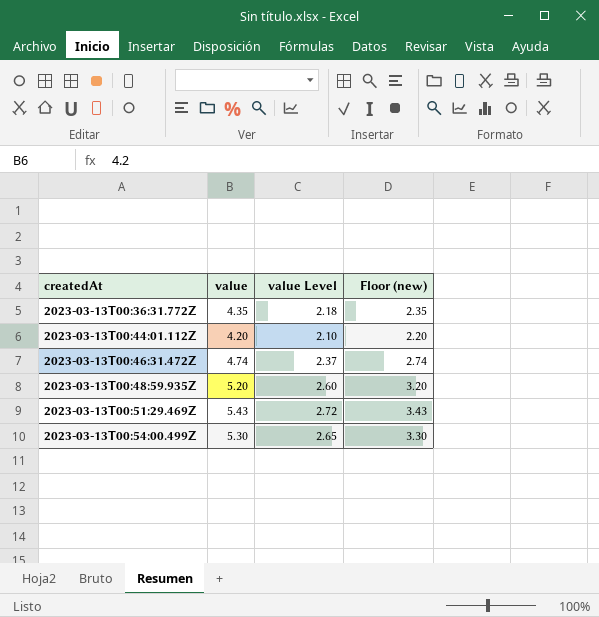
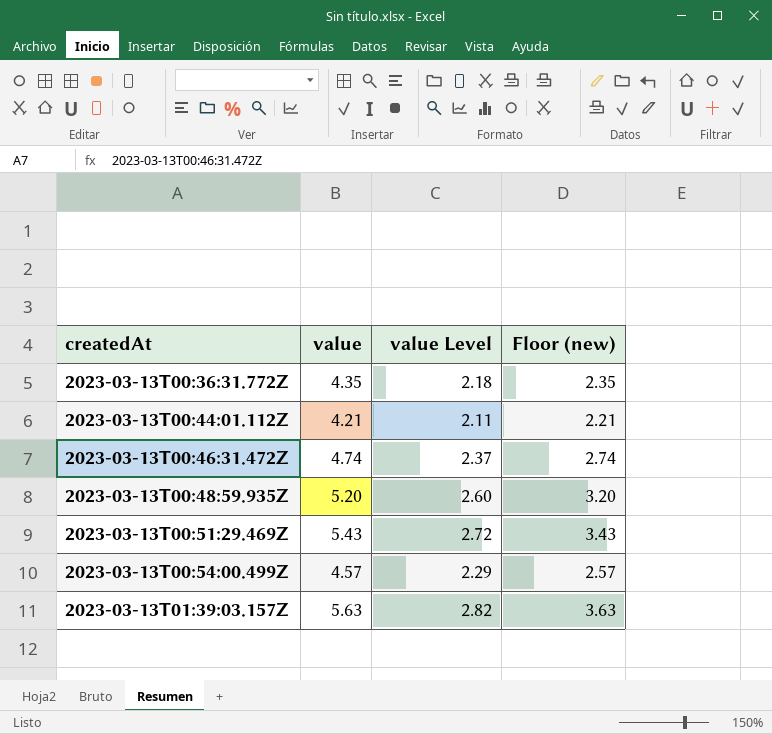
2023-03-13T00:44:01.112Z | value: 4.20 -> 4.21
2023-03-13T00:44:01.112Z | value Level: 2.10 -> 2.11
2023-03-13T00:44:01.112Z | Floor (new): 2.20 -> 2.21
2023-03-13T00:54:00.499Z | value: 5.30 -> 4.57
2023-03-13T00:54:00.499Z | value Level: 2.65 -> 2.29
2023-03-13T00:54:00.499Z | Floor (new): 3.30 -> 2.57
row 2023-03-13T01:39:03.157Z: none -> 5.63 | 2.82 | 3.63

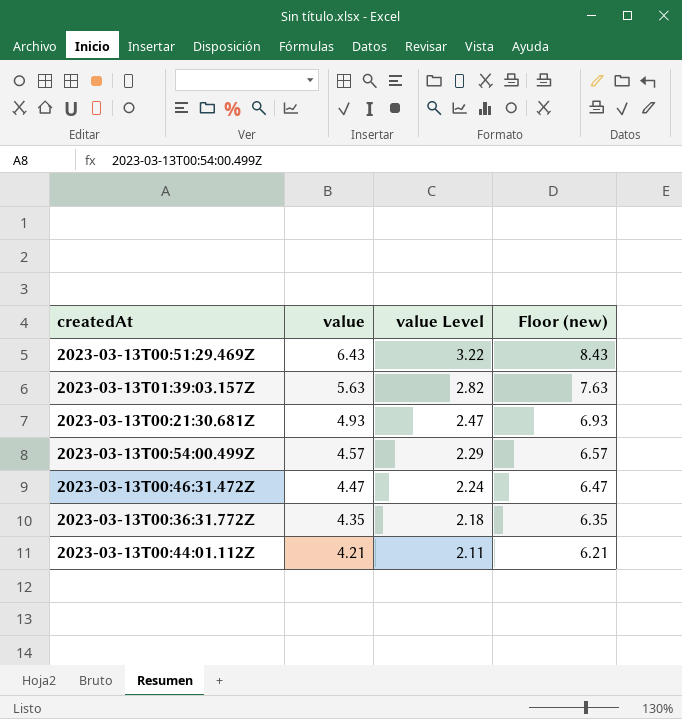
row order: createdAt ascending -> value descending
column Floor (new) | formula: [value] - 2 -> [value] + 2
row 2023-03-13T00:48:59.935Z: 5.20 | 2.60 | 3.20 -> none
2023-03-13T00:51:29.469Z | value: 5.43 -> 6.43
2023-03-13T00:51:29.469Z | value Level: 2.72 -> 3.22
row 2023-03-13T00:21:30.681Z: none -> 4.93 | 2.47 | 6.93
2023-03-13T00:46:31.472Z | value: 4.74 -> 4.47
2023-03-13T00:46:31.472Z | value Level: 2.37 -> 2.24

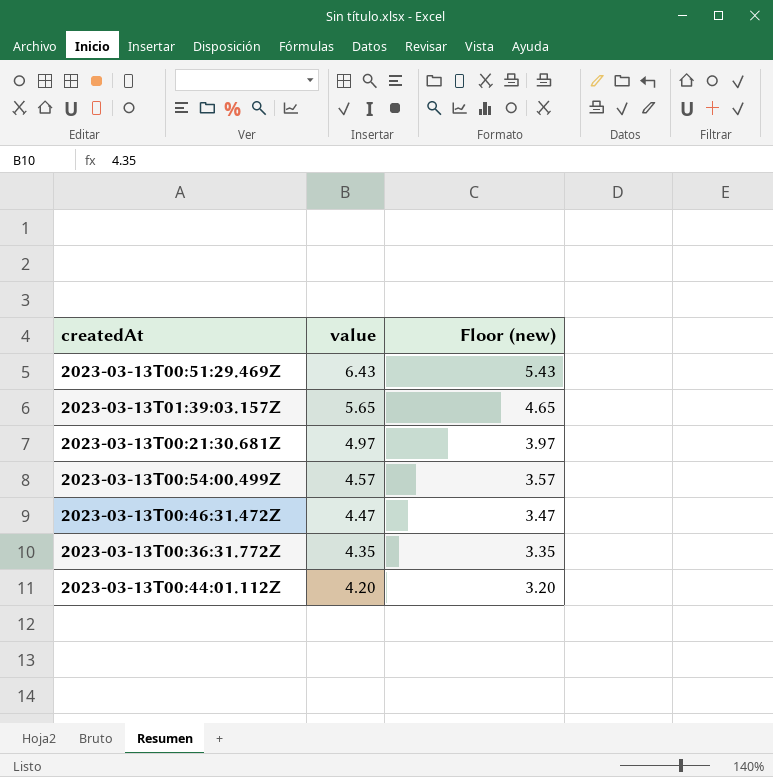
column value Level | formula: [value] * 0.5 -> none
column Floor (new) | formula: [value] + 2 -> [value] - 1
2023-03-13T01:39:03.157Z | value: 5.63 -> 5.65
2023-03-13T00:21:30.681Z | value: 4.93 -> 4.97
2023-03-13T00:44:01.112Z | value: 4.21 -> 4.20

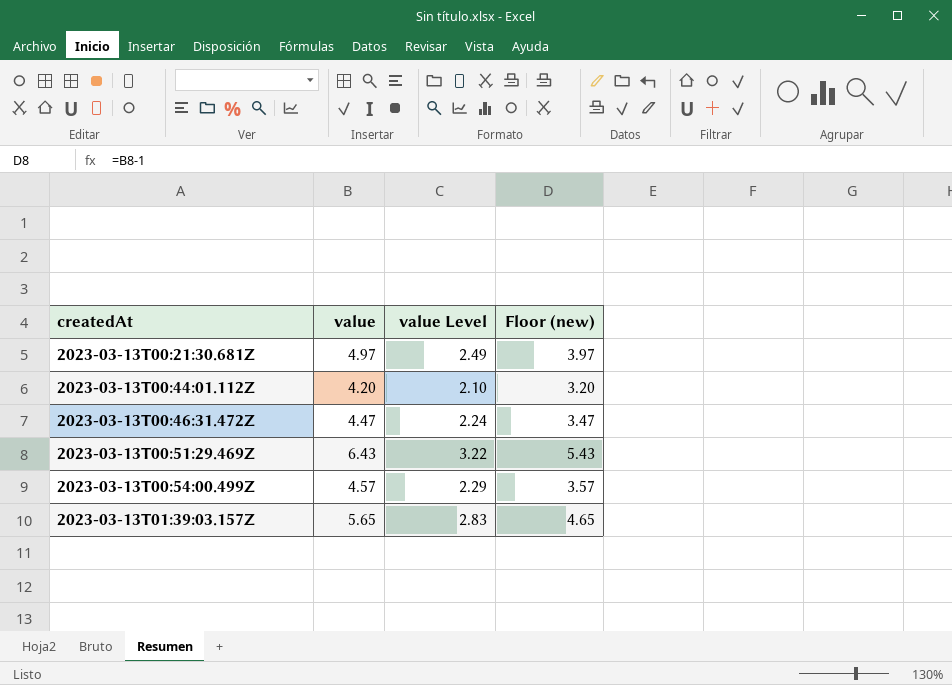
row order: value descending -> createdAt ascending
column value Level | formula: none -> [value] * 0.5
row 2023-03-13T00:36:31.772Z: 4.35 | 3.35 -> none

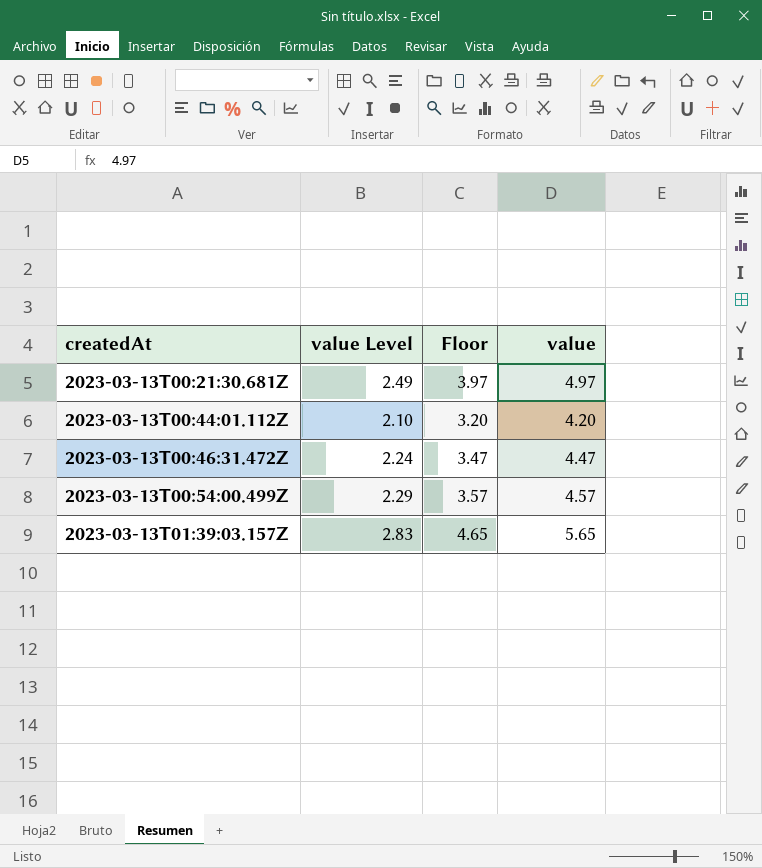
column name: Floor (new) -> Floor
column value | position: 2 -> 4
row 2023-03-13T00:51:29.469Z: 6.43 | 3.22 | 5.43 -> none

